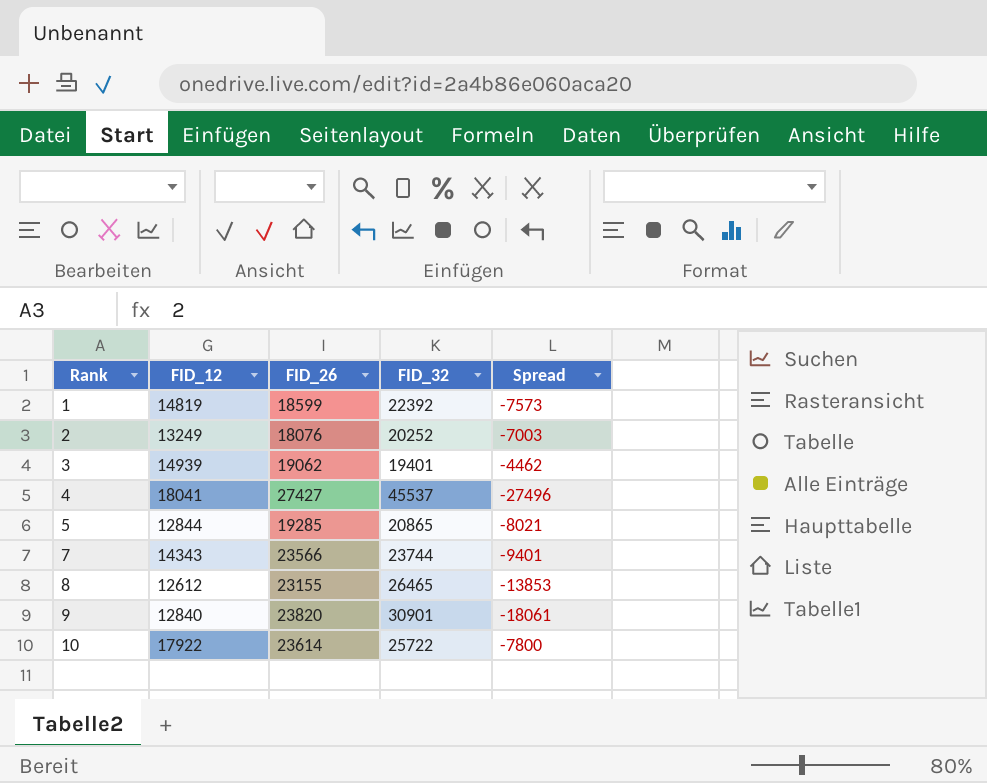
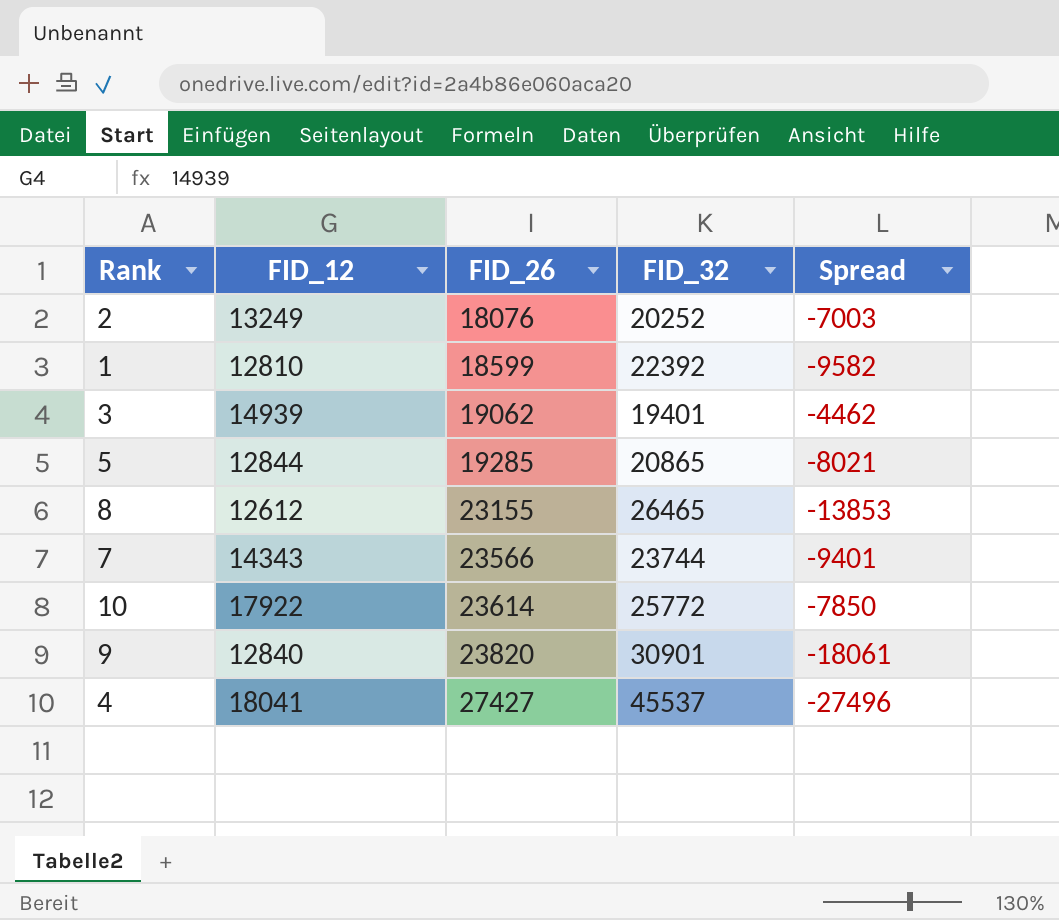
row order: Rank ascending -> FID_26 ascending
1 | FID_12: 14819 -> 12810
1 | Spread: -7573 -> -9582
10 | FID_32: 25722 -> 25772
10 | Spread: -7800 -> -7850

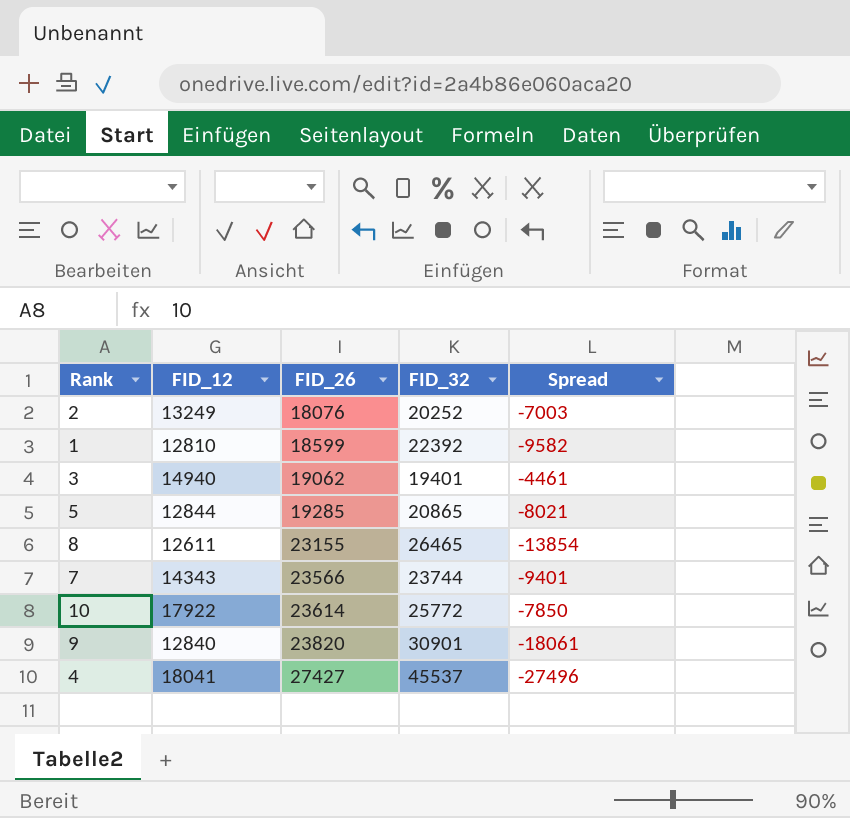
3 | FID_12: 14939 -> 14940
3 | Spread: -4462 -> -4461
8 | FID_12: 12612 -> 12611
8 | Spread: -13853 -> -13854

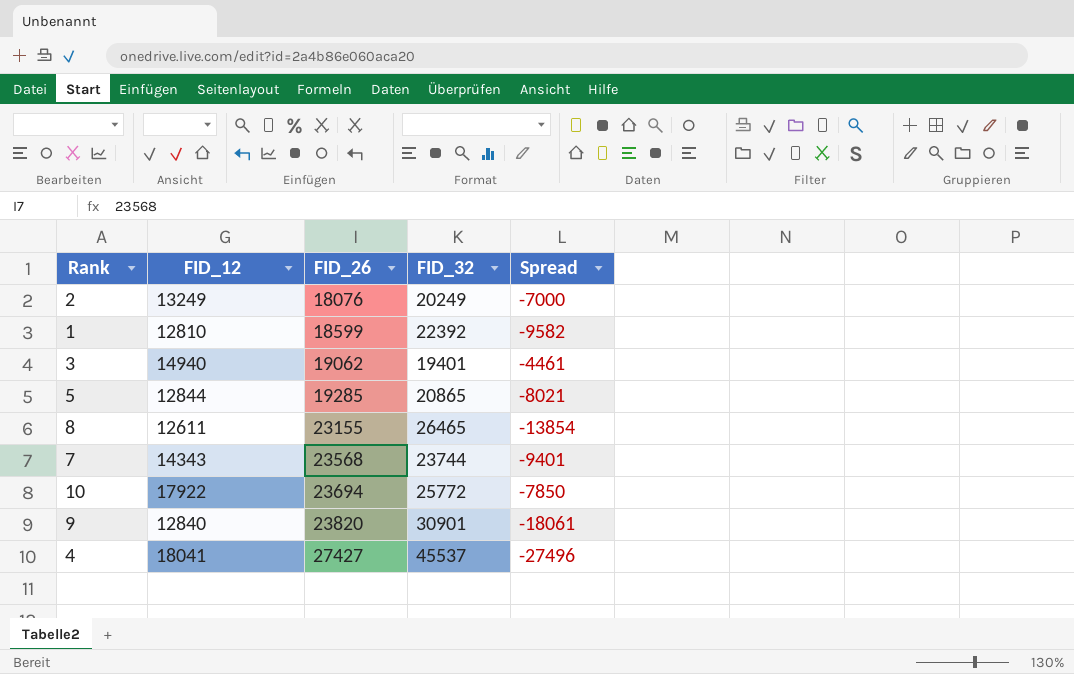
2 | FID_32: 20252 -> 20249
2 | Spread: -7003 -> -7000
7 | FID_26: 23566 -> 23568
10 | FID_26: 23614 -> 23694

